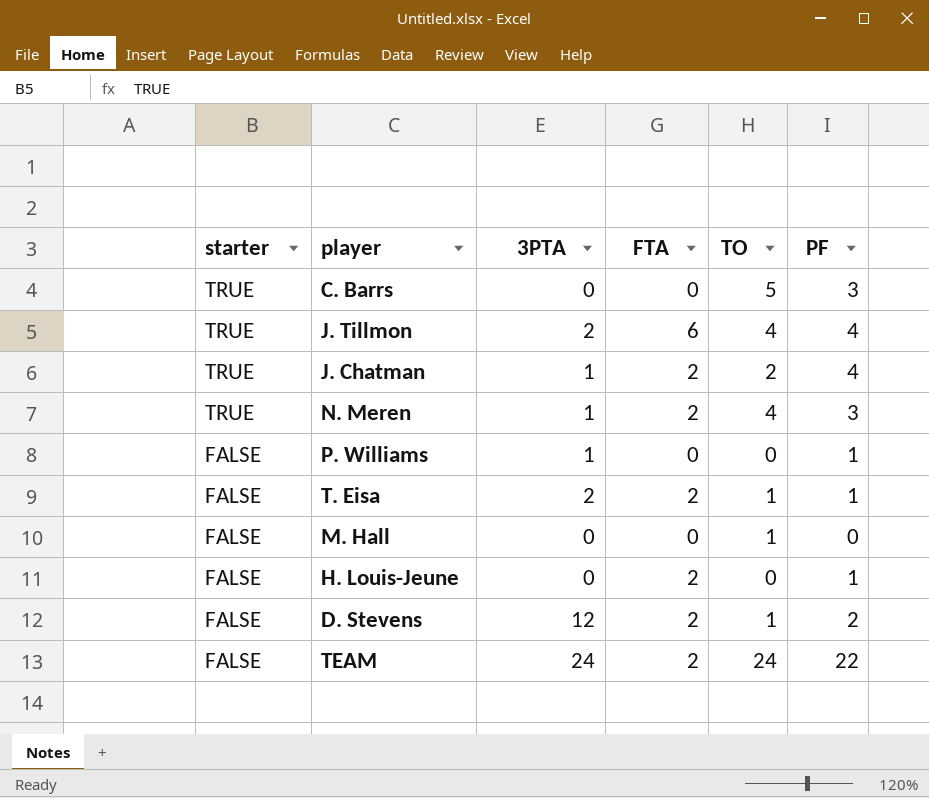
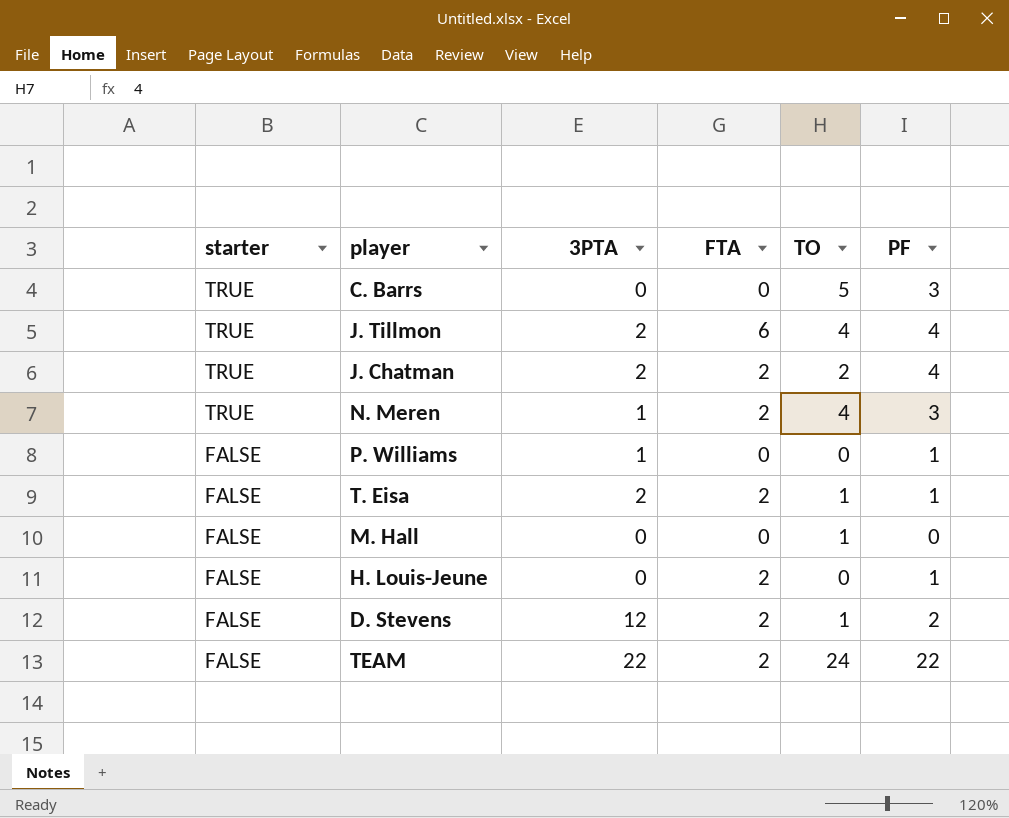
J. Chatman | 3PTA: 1 -> 2
TEAM | 3PTA: 24 -> 22

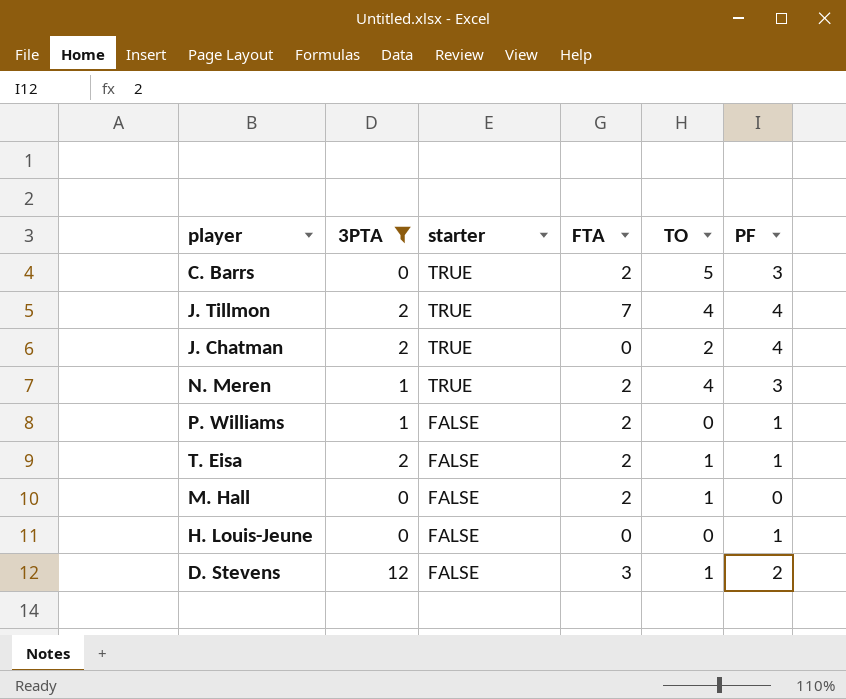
filter: none -> 3PTA != 22
column starter | position: 1 -> 3
C. Barrs | FTA: 0 -> 2
J. Tillmon | FTA: 6 -> 7
J. Chatman | FTA: 2 -> 0
P. Williams | FTA: 0 -> 2
M. Hall | FTA: 0 -> 2
H. Louis-Jeune | FTA: 2 -> 0
D. Stevens | FTA: 2 -> 3

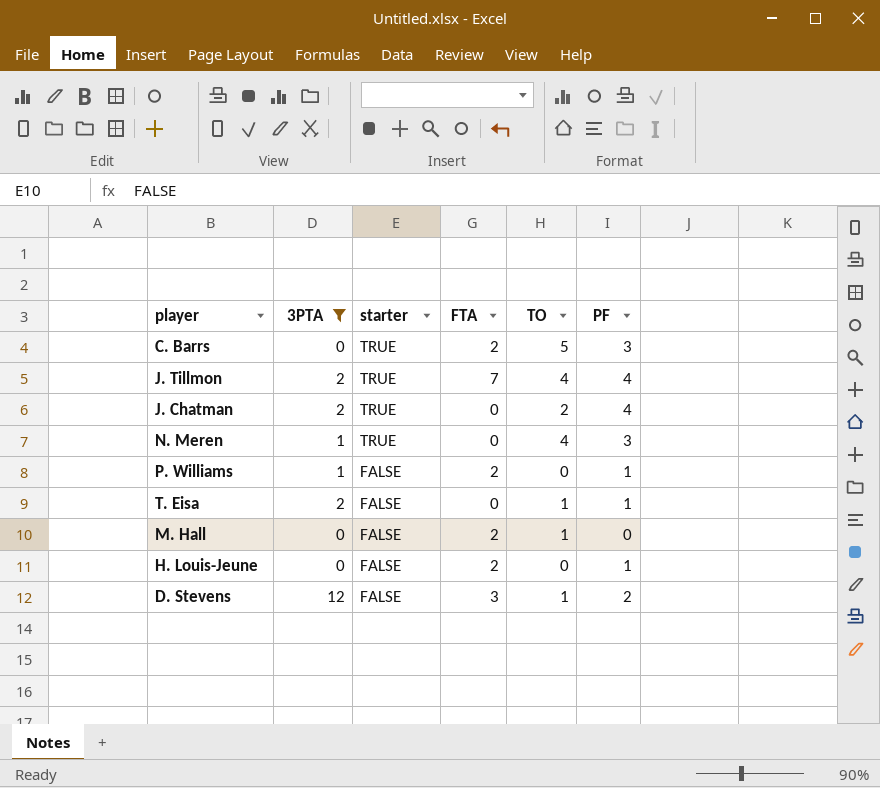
N. Meren | FTA: 2 -> 0
T. Eisa | FTA: 2 -> 0
H. Louis-Jeune | FTA: 0 -> 2

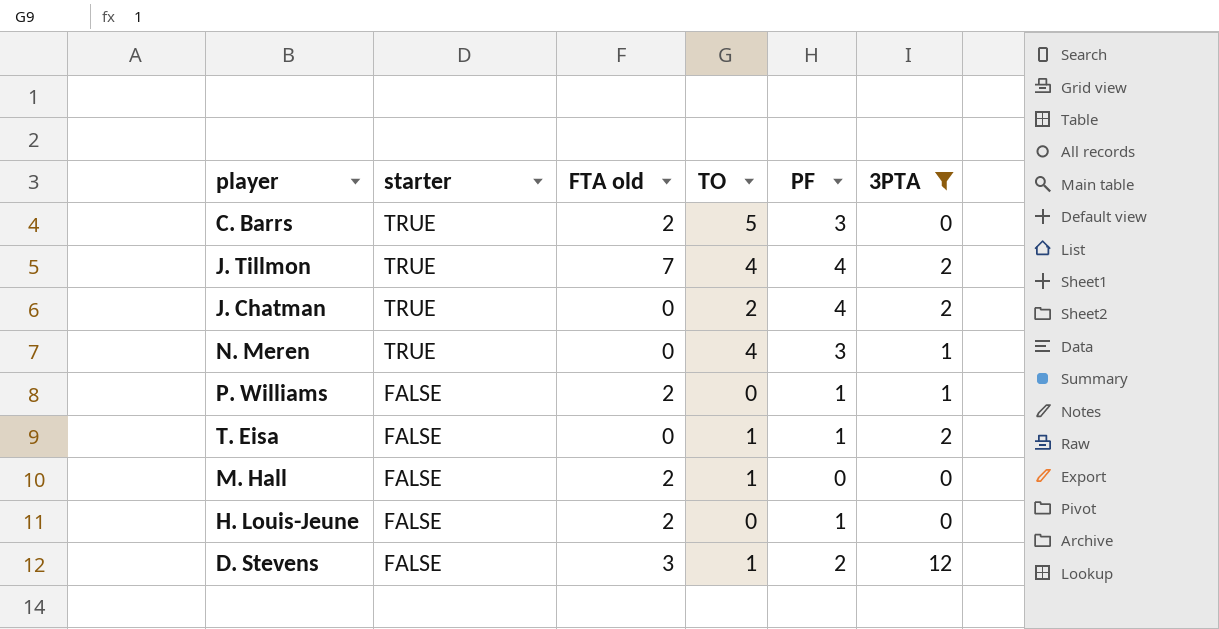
column name: FTA -> FTA old
column 3PTA | position: 2 -> 6

